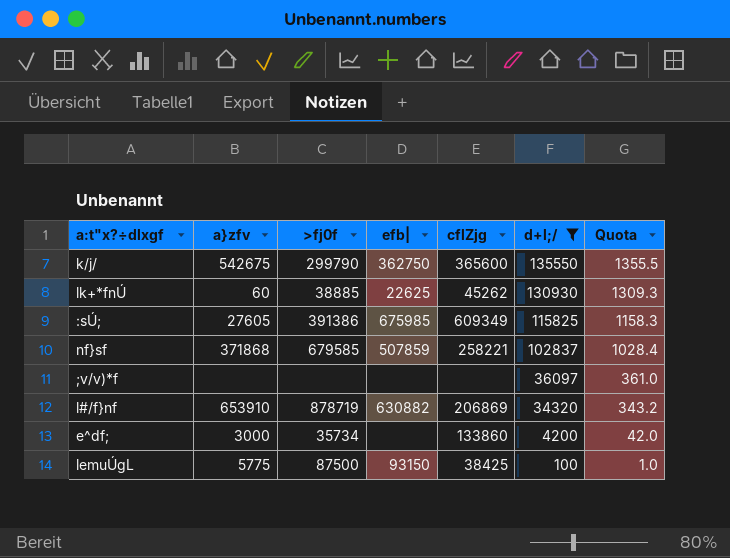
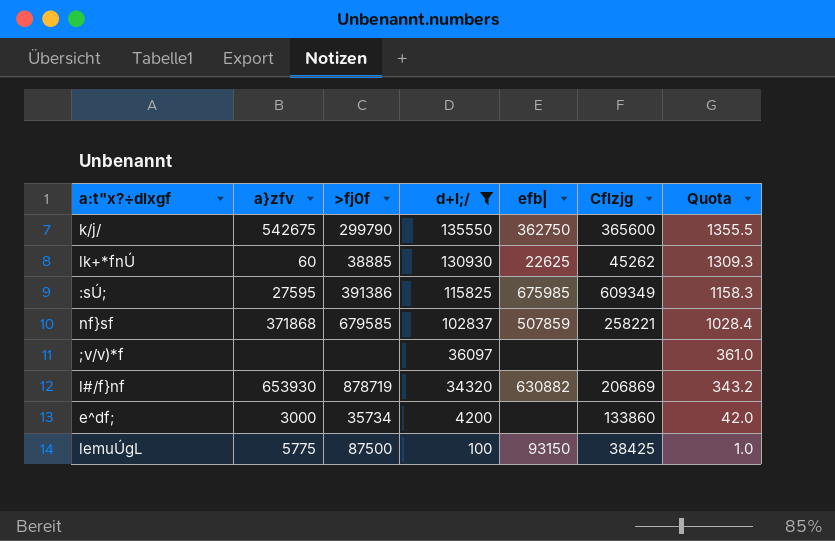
column d+l;/ | position: 6 -> 4
column name: cflZjg -> Cflzjg
:sÚ; | a}zfv: 27605 -> 27595
l#/f}nf | a}zfv: 653910 -> 653930

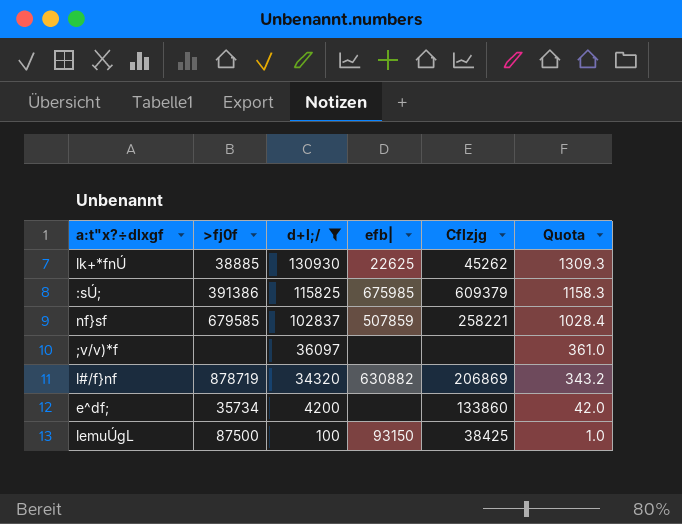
column a}zfv | position: 2 -> none
row k/j/: 542675 | 299790 | 135550 | 362750 | 365600 | 1355.5 -> none
:sÚ; | Cflzjg: 609349 -> 609379

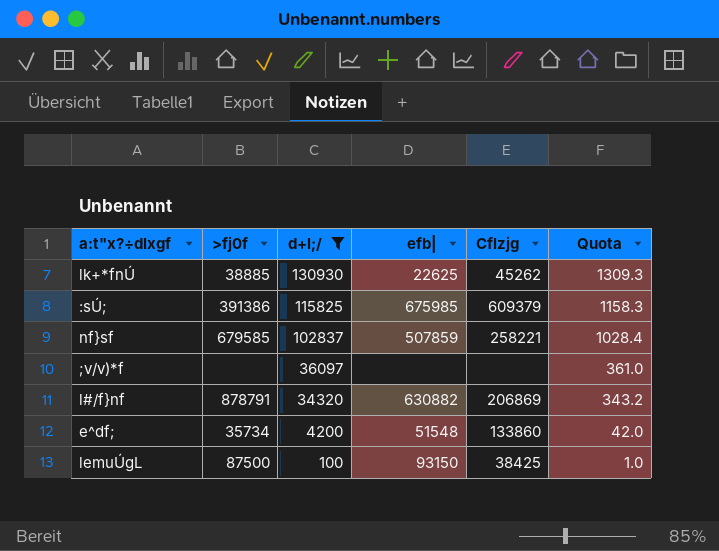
l#/f}nf | >fj0f: 878719 -> 878791
e^df; | efb|: none -> 51548

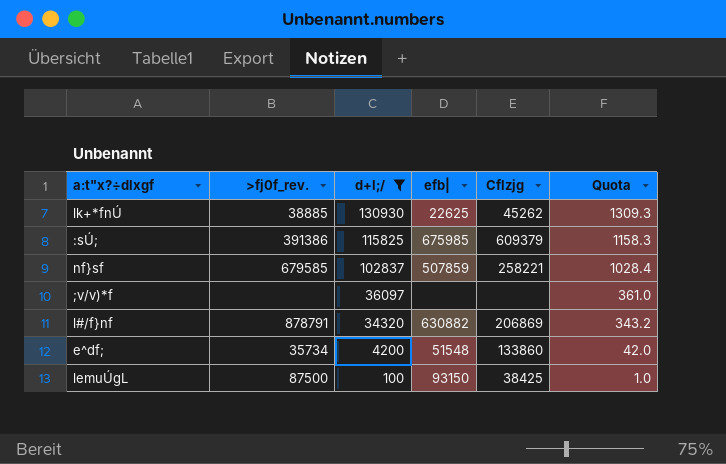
column name: >fj0f -> >fj0f_rev.

